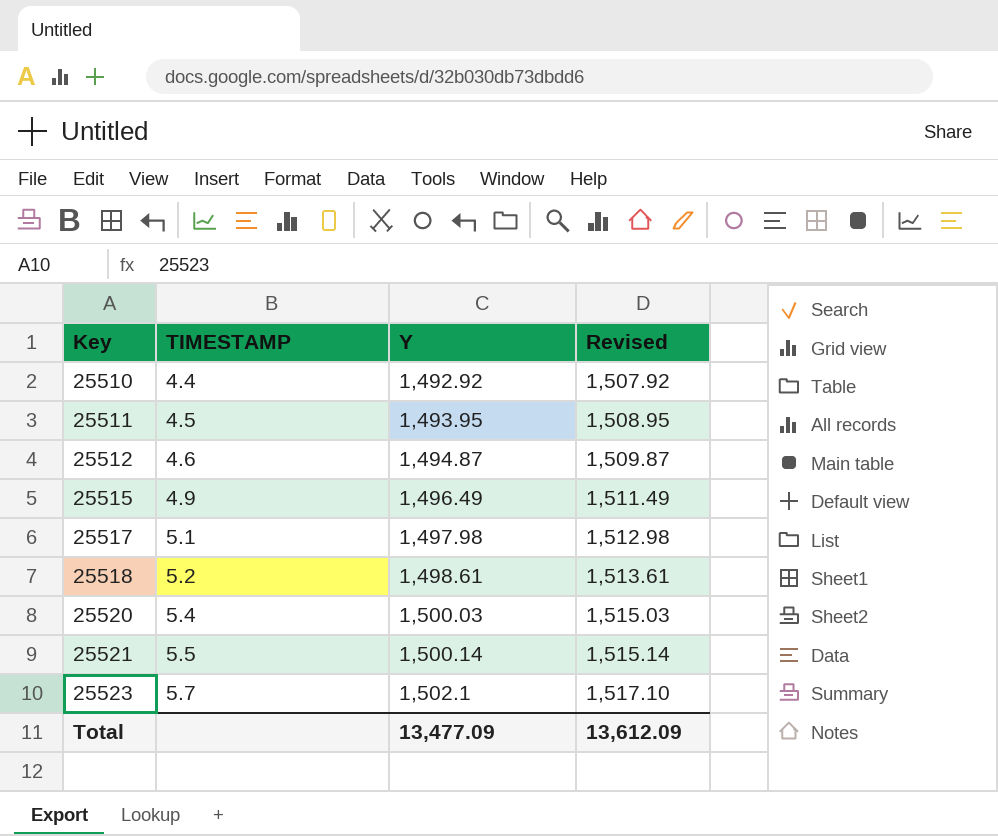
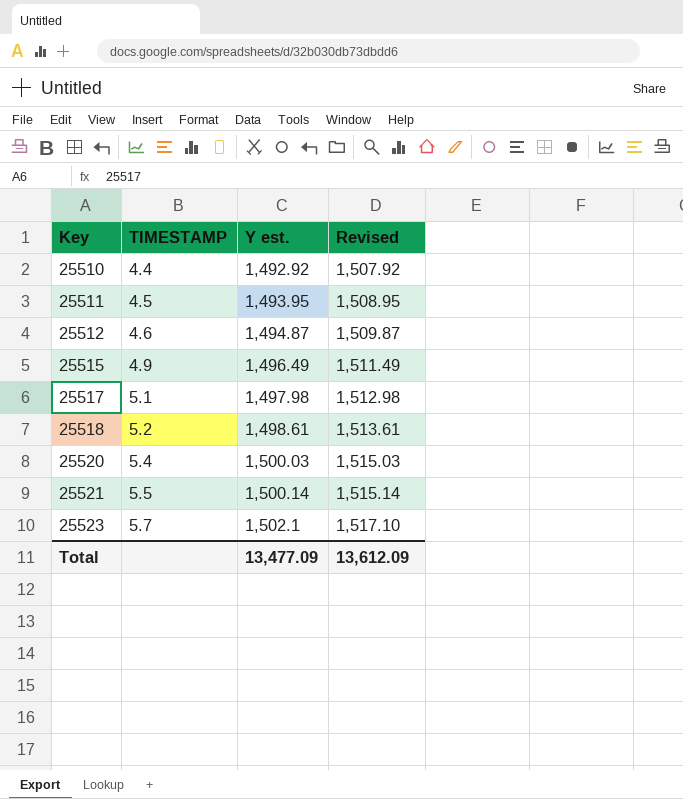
column name: Y -> Y est.

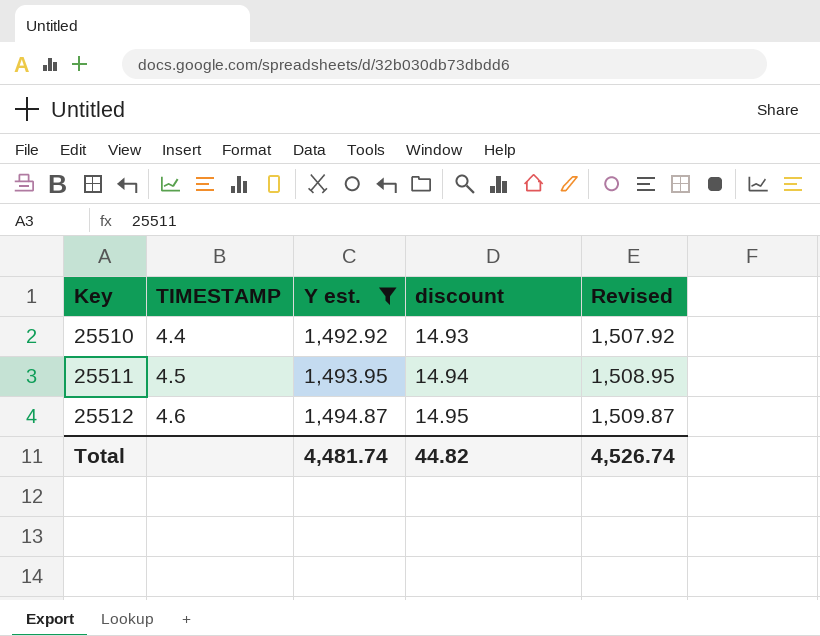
filter: none -> Y est. <= 1,494.87
column discount | formula: none -> [Y est.] * 0.01
Total | Y est.: 13,477.09 -> 4,481.74
Total | Revised: 13,612.09 -> 4,526.74

